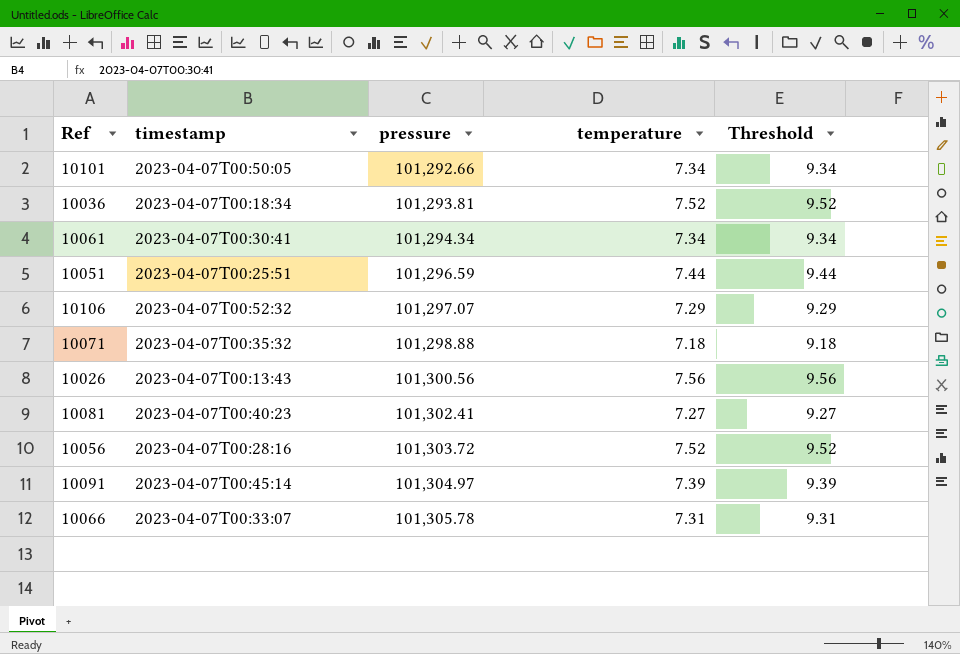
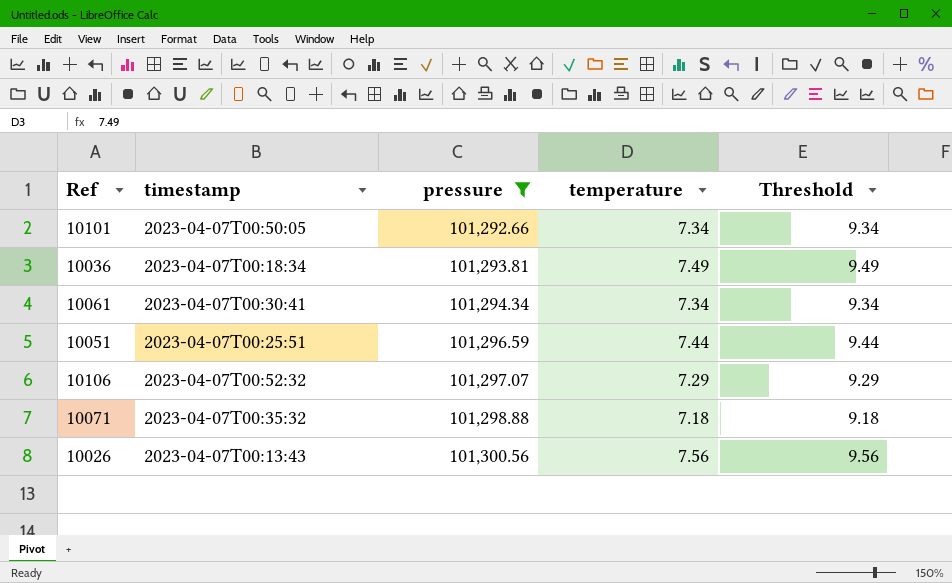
filter: none -> pressure <= 101,300.56
10036 | temperature: 7.52 -> 7.49
10036 | Threshold: 9.52 -> 9.49

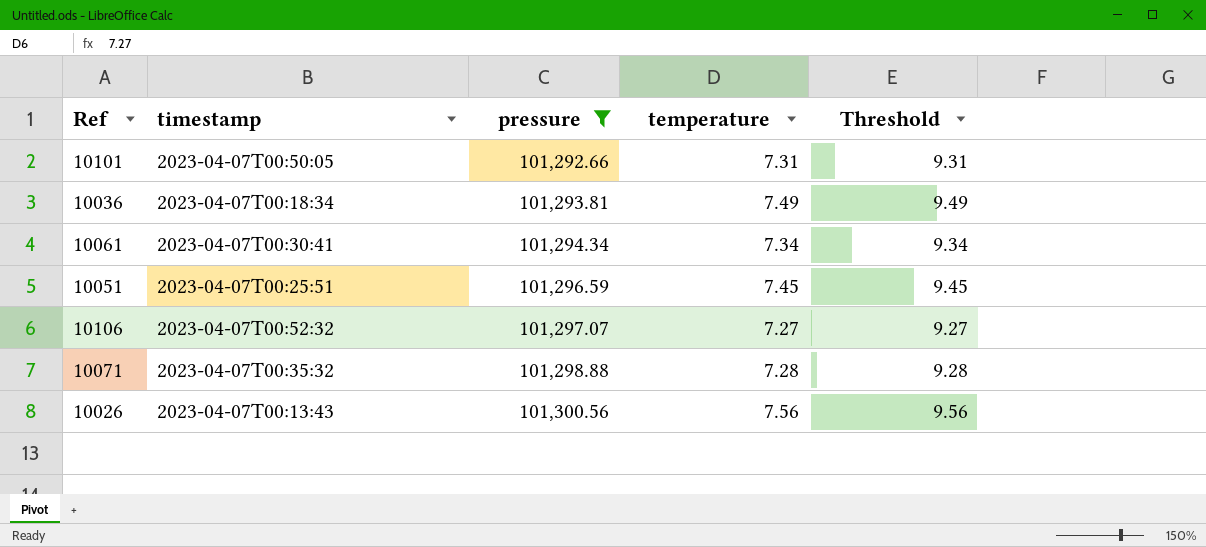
10101 | temperature: 7.34 -> 7.31
10101 | Threshold: 9.34 -> 9.31
10051 | temperature: 7.44 -> 7.45
10051 | Threshold: 9.44 -> 9.45
10106 | temperature: 7.29 -> 7.27
10106 | Threshold: 9.29 -> 9.27
10071 | temperature: 7.18 -> 7.28
10071 | Threshold: 9.18 -> 9.28

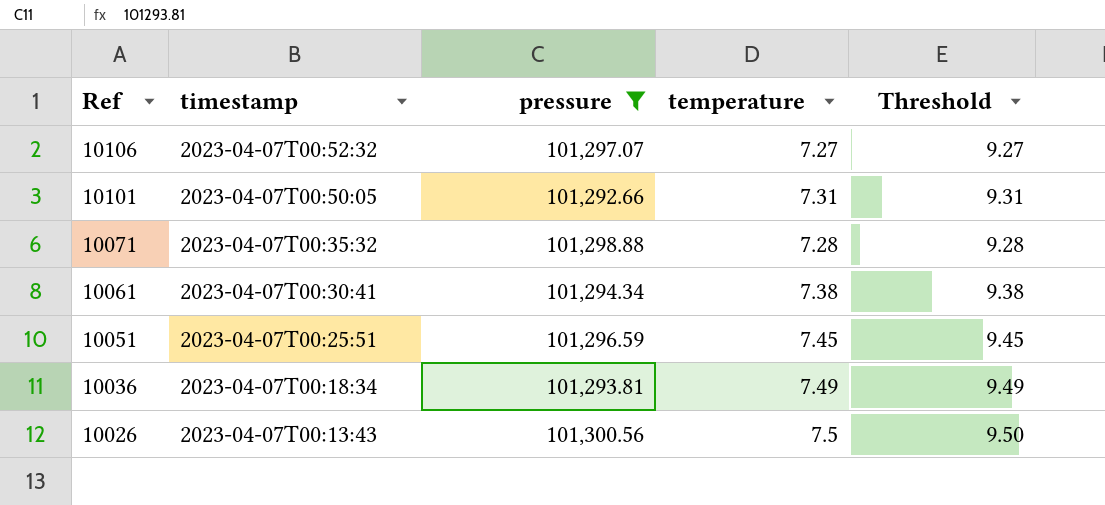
row order: pressure ascending -> Ref descending
10061 | temperature: 7.34 -> 7.38
10061 | Threshold: 9.34 -> 9.38
10026 | temperature: 7.56 -> 7.5
10026 | Threshold: 9.56 -> 9.50

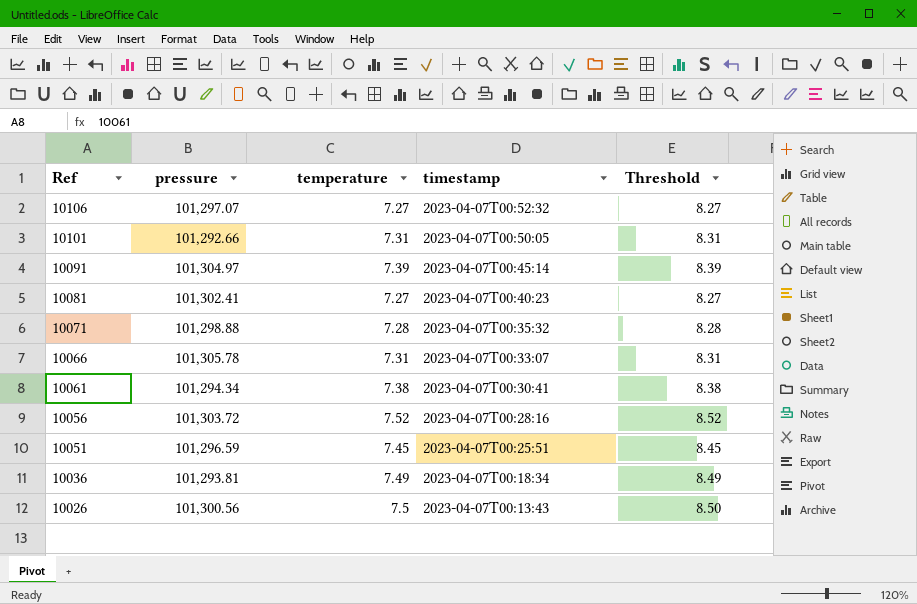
filter: pressure <= 101,300.56 -> none
column timestamp | position: 2 -> 4
column Threshold | formula: [temperature] + 2 -> [temperature] + 1

